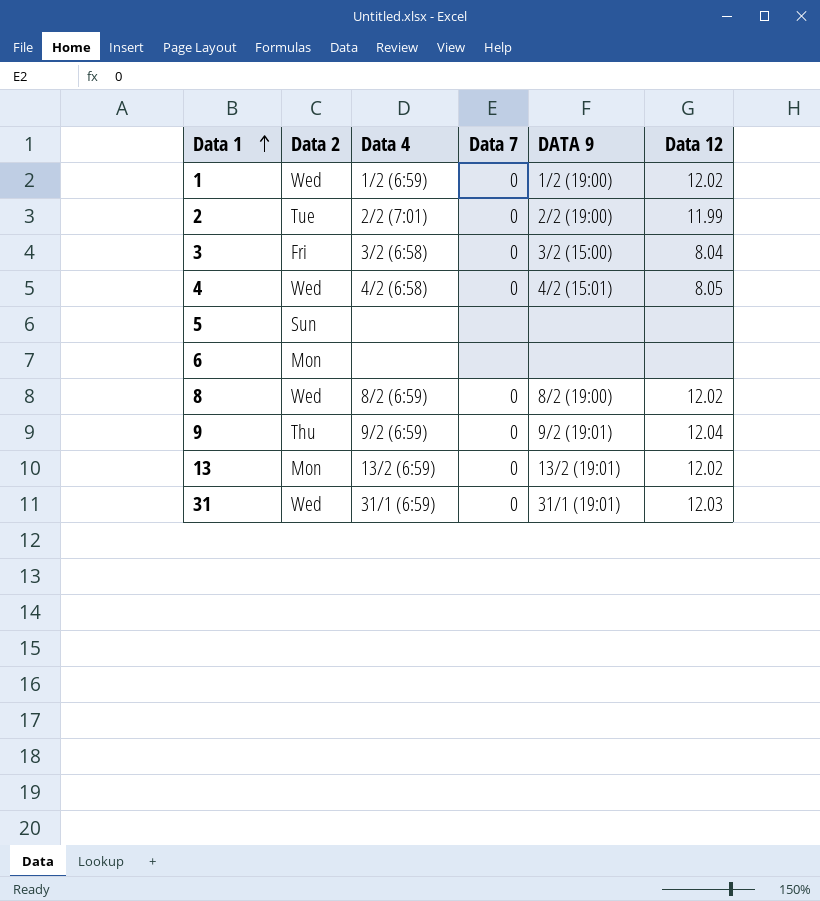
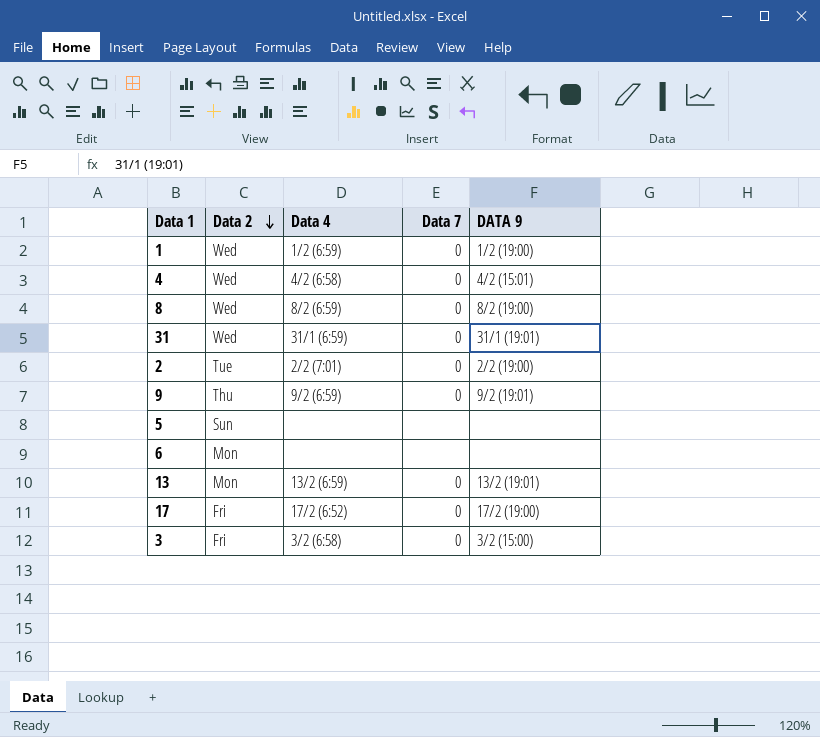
row order: Data 1 ascending -> Data 2 descending
column Data 12 | position: 6 -> none
row 17: none -> Fri | 17/2 (6:52) | 0 | 17/2 (19:00)

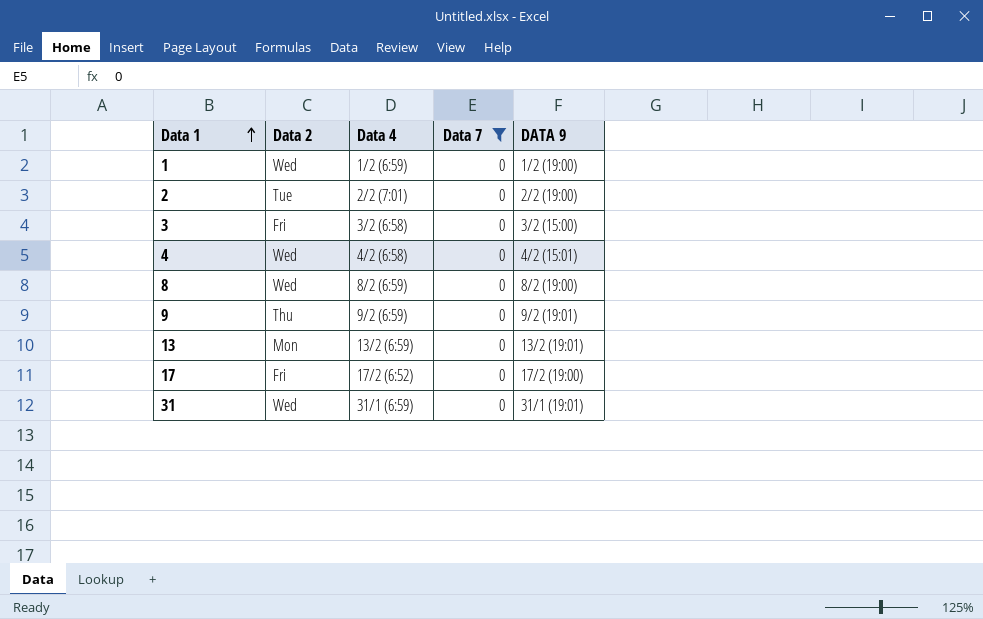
filter: none -> Data 7 = 0
row order: Data 2 descending -> Data 1 ascending

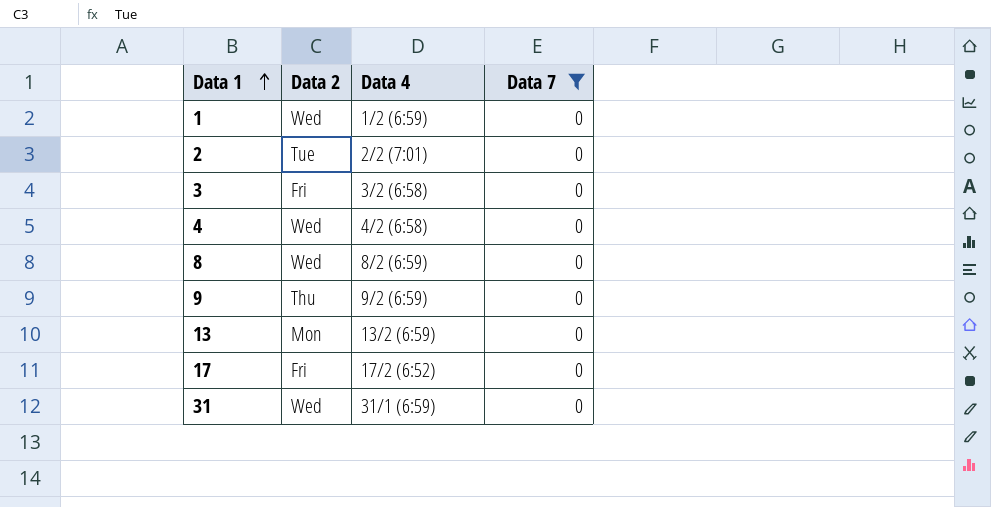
column DATA 9 | position: 5 -> none

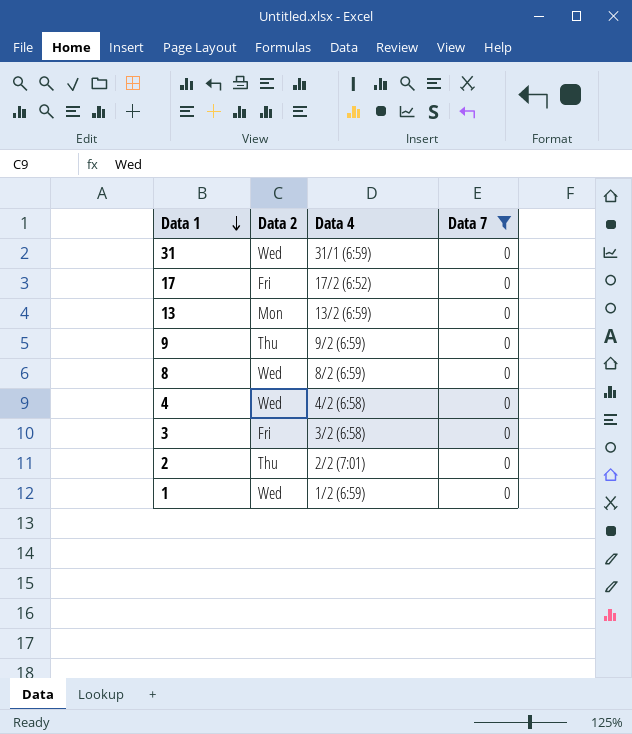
row order: Data 1 ascending -> Data 1 descending
2 | Data 2: Tue -> Thu

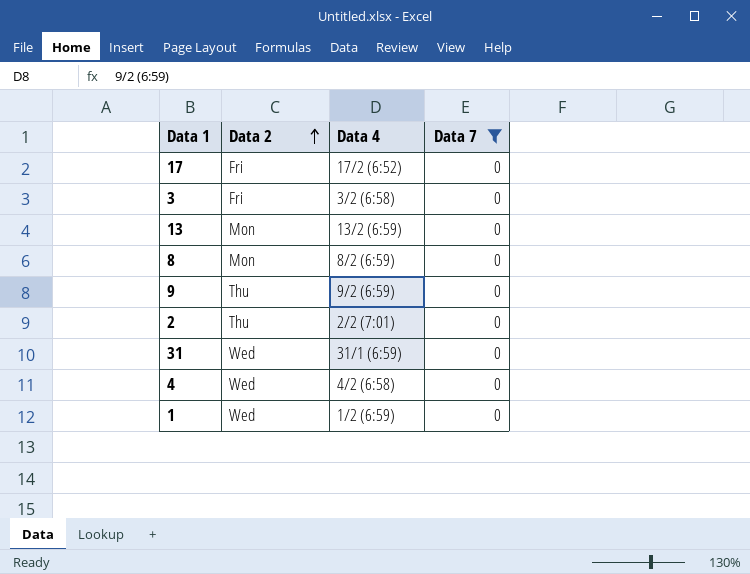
row order: Data 1 descending -> Data 2 ascending
8 | Data 2: Wed -> Mon

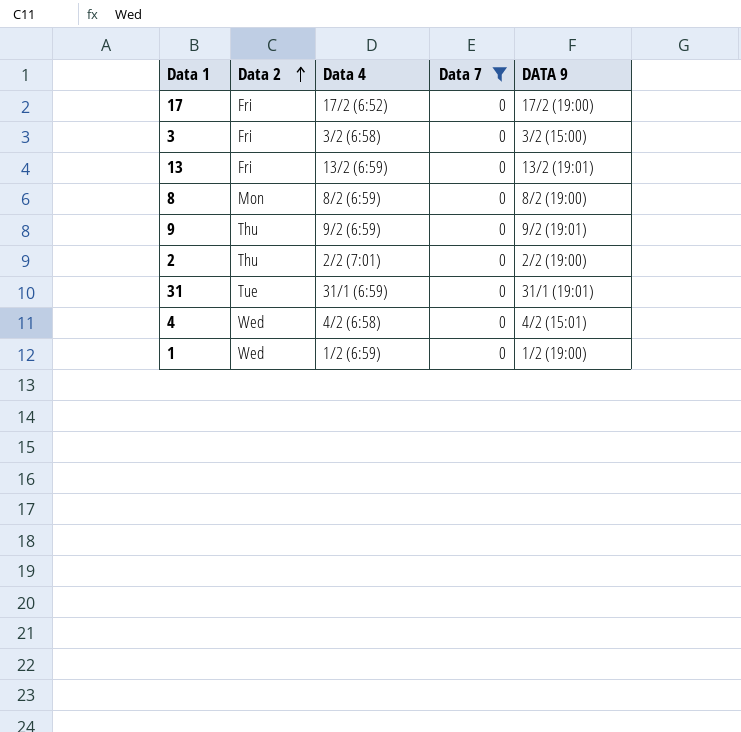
column DATA 9 | position: none -> 5
13 | Data 2: Mon -> Fri
31 | Data 2: Wed -> Tue

